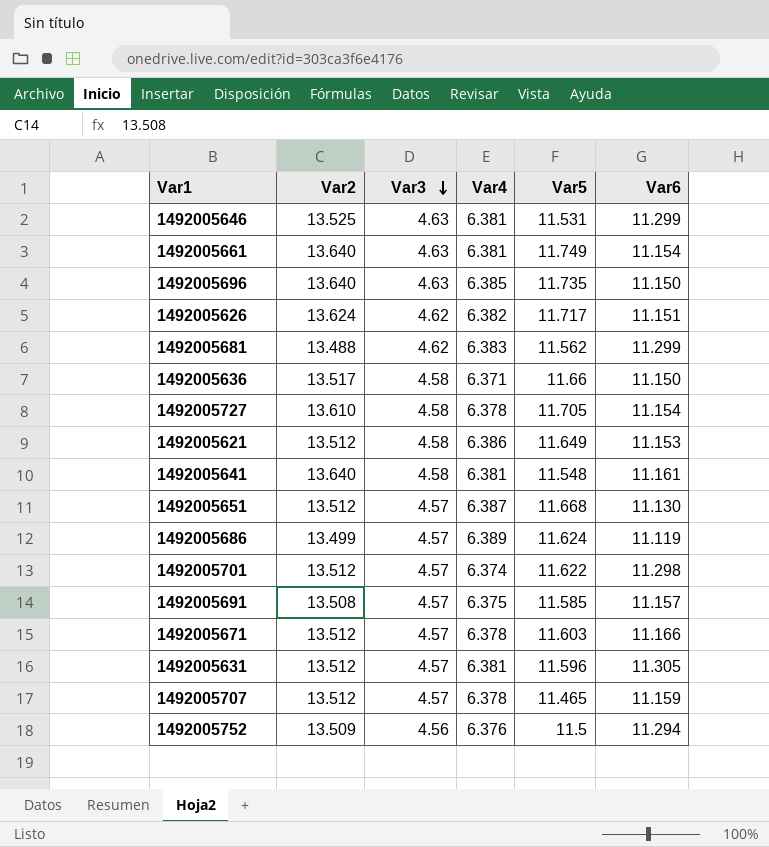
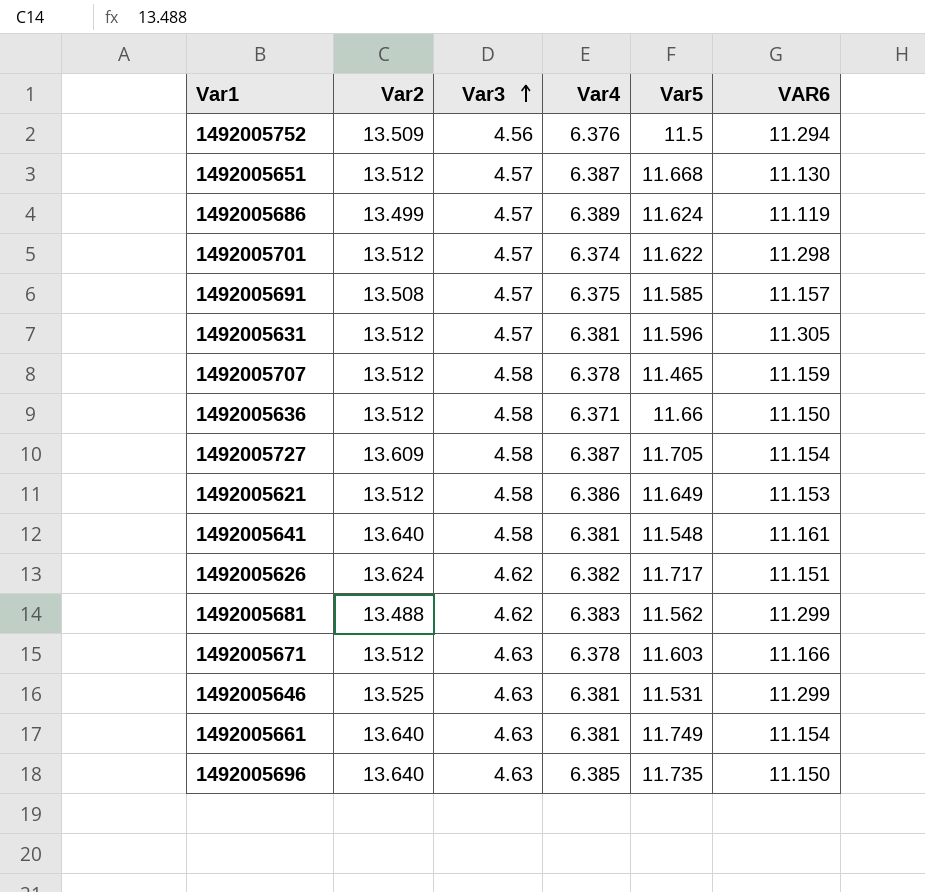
row order: Var3 descending -> Var3 ascending
column name: Var6 -> VAR6
1492005707 | Var3: 4.57 -> 4.58
1492005636 | Var2: 13.517 -> 13.512
1492005727 | Var2: 13.610 -> 13.609
1492005727 | Var4: 6.378 -> 6.387
1492005671 | Var3: 4.57 -> 4.63

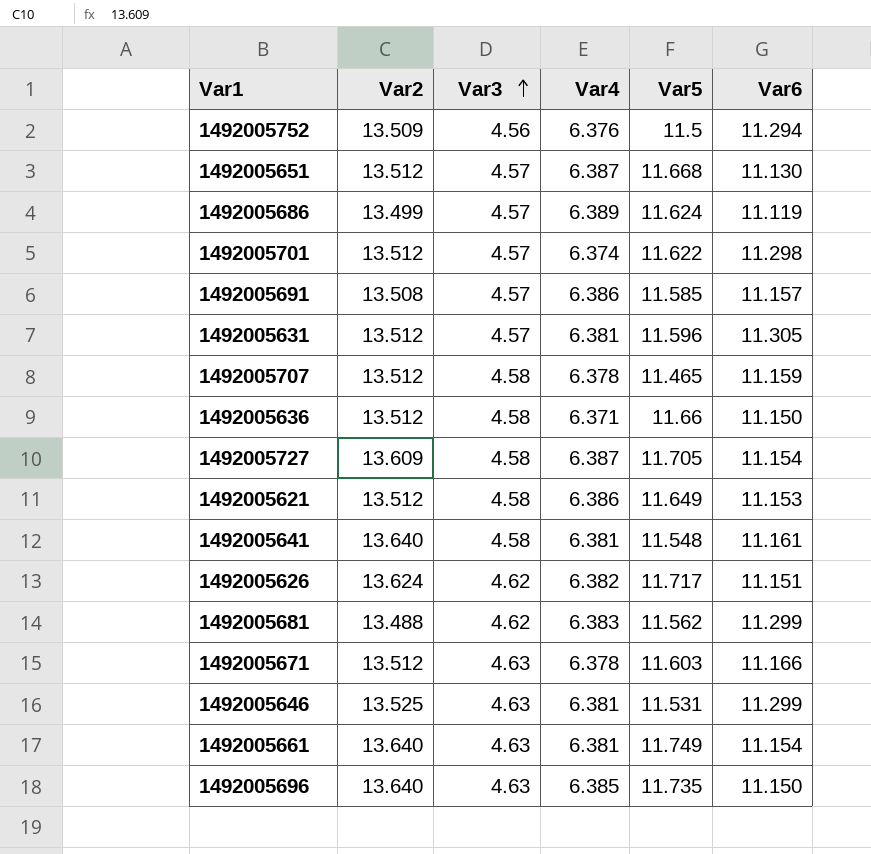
column name: VAR6 -> Var6
1492005691 | Var4: 6.375 -> 6.386

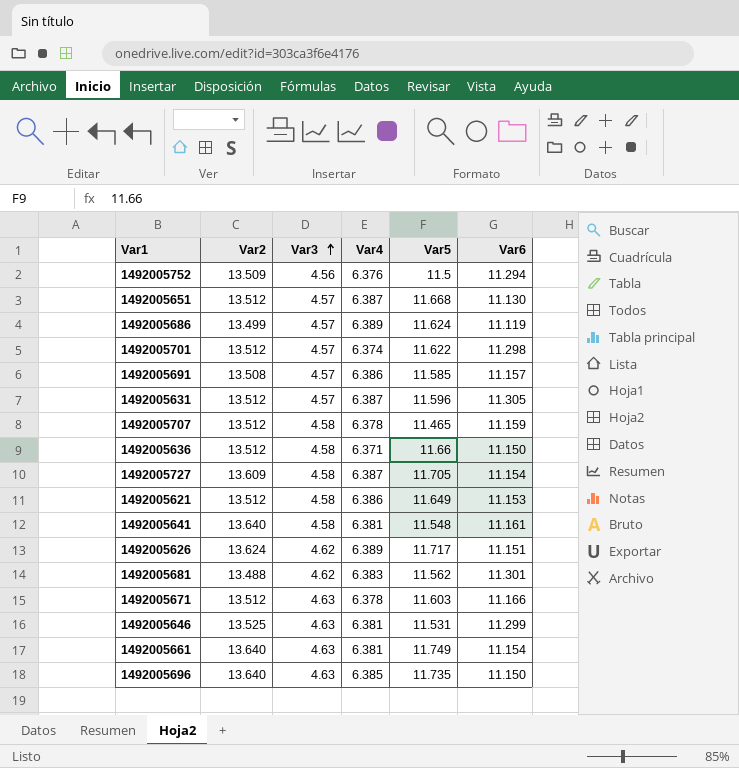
1492005631 | Var4: 6.381 -> 6.387
1492005626 | Var4: 6.382 -> 6.389
1492005681 | Var6: 11.299 -> 11.301

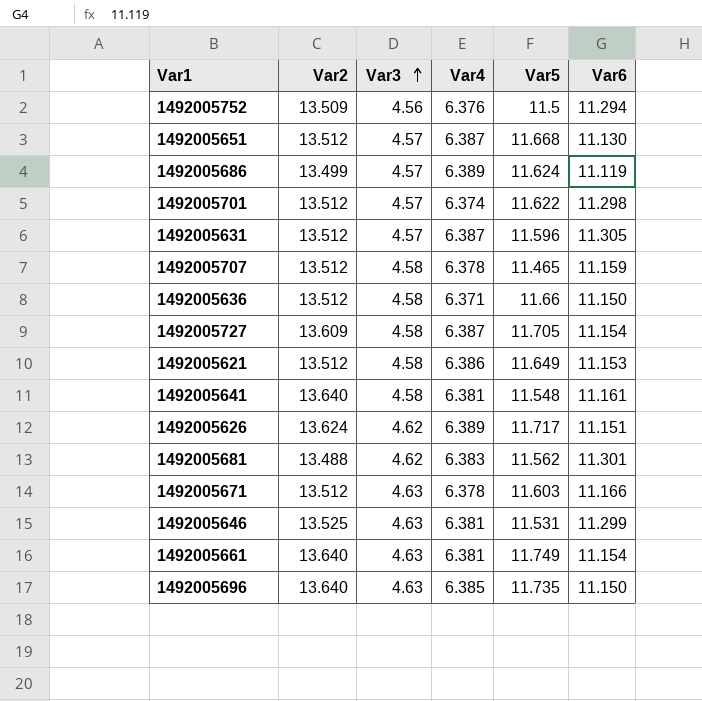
row 1492005691: 13.508 | 4.57 | 6.386 | 11.585 | 11.157 -> none

